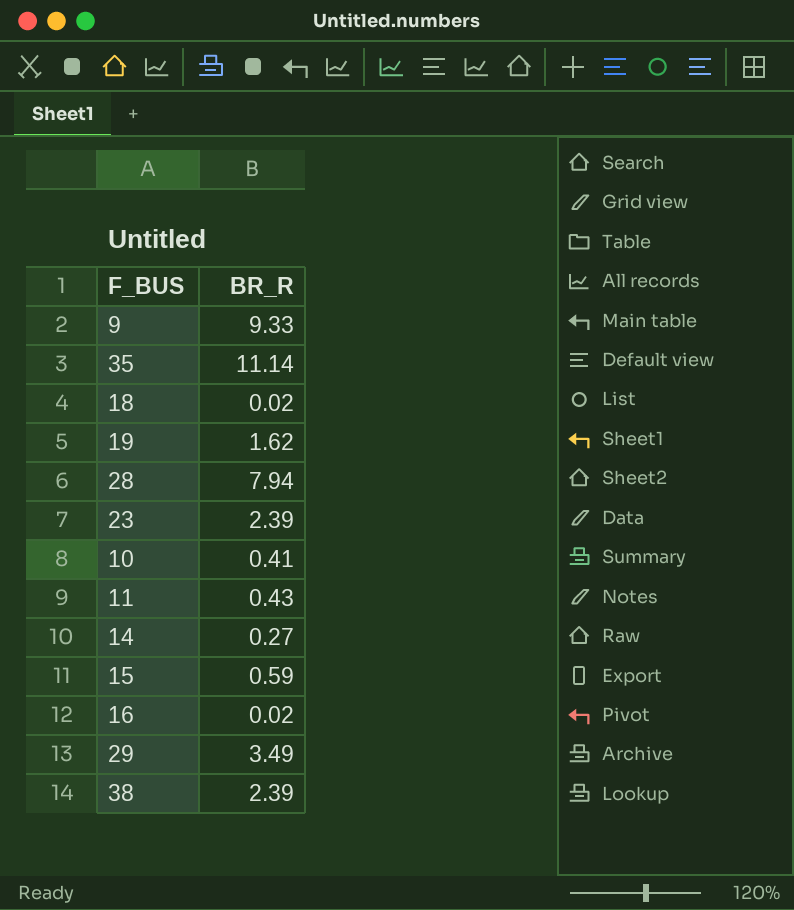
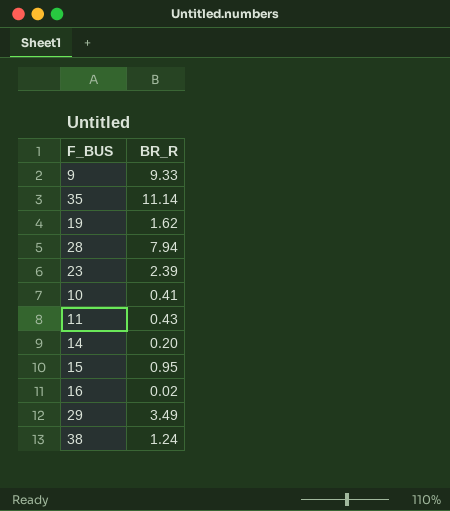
row 18: 0.02 -> none
14 | BR_R: 0.27 -> 0.20
15 | BR_R: 0.59 -> 0.95
38 | BR_R: 2.39 -> 1.24

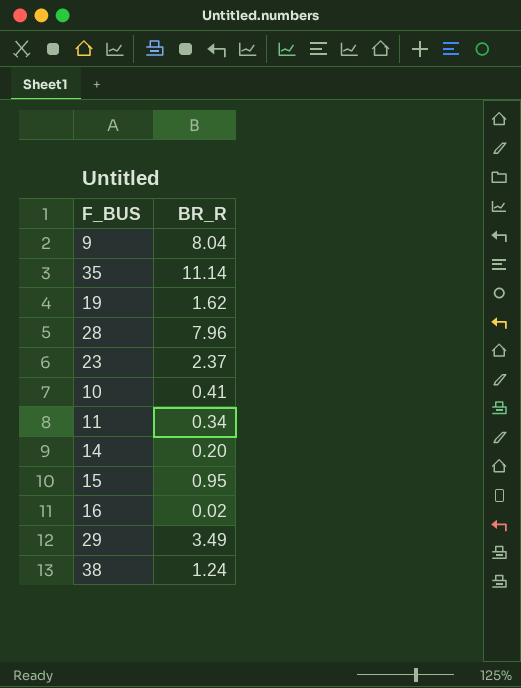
9 | BR_R: 9.33 -> 8.04
28 | BR_R: 7.94 -> 7.96
23 | BR_R: 2.39 -> 2.37
11 | BR_R: 0.43 -> 0.34

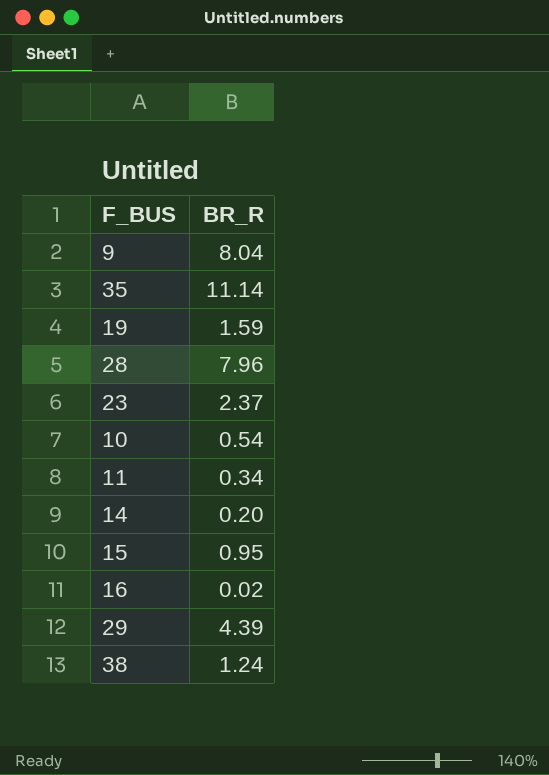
19 | BR_R: 1.62 -> 1.59
10 | BR_R: 0.41 -> 0.54
29 | BR_R: 3.49 -> 4.39

